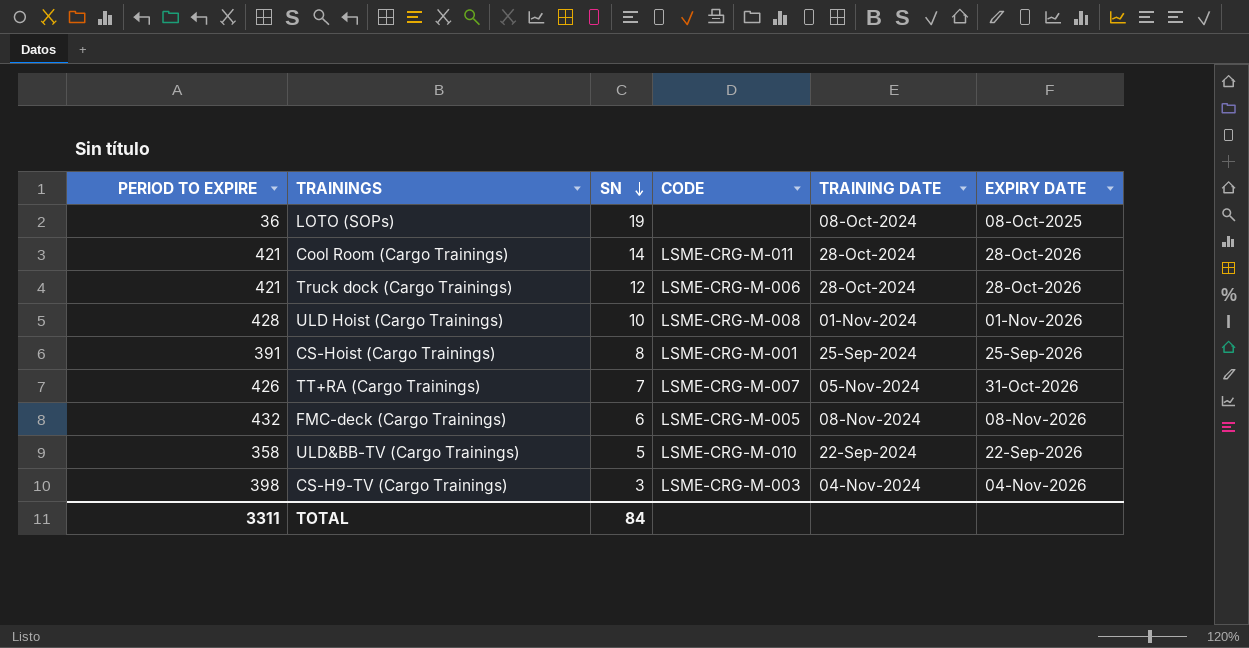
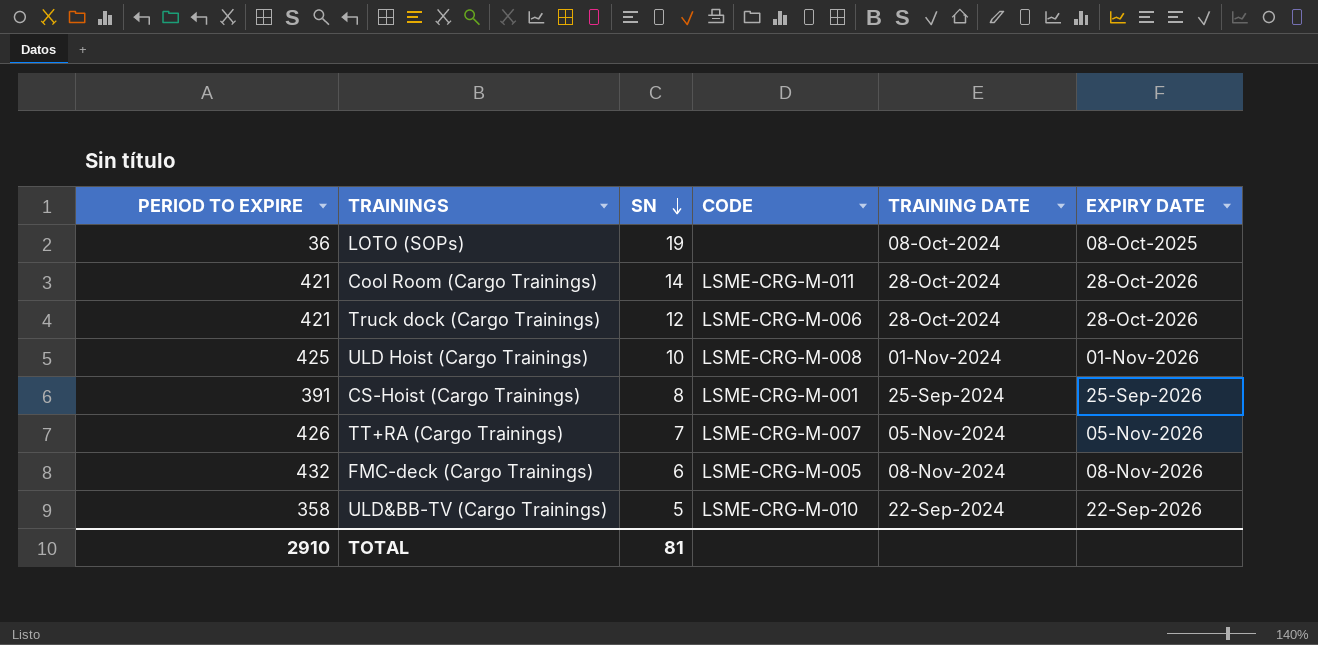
row CS-H9-TV (Cargo Trainings): 398 | 3 | LSME-CRG-M-003 | 04-Nov-2024 | 04-Nov-2026 -> none
ULD Hoist (Cargo Trainings) | PERIOD TO EXPIRE: 428 -> 425
TT+RA (Cargo Trainings) | EXPIRY DATE: 31-Oct-2026 -> 05-Nov-2026
TOTAL | PERIOD TO EXPIRE: 3311 -> 2910
TOTAL | SN: 84 -> 81

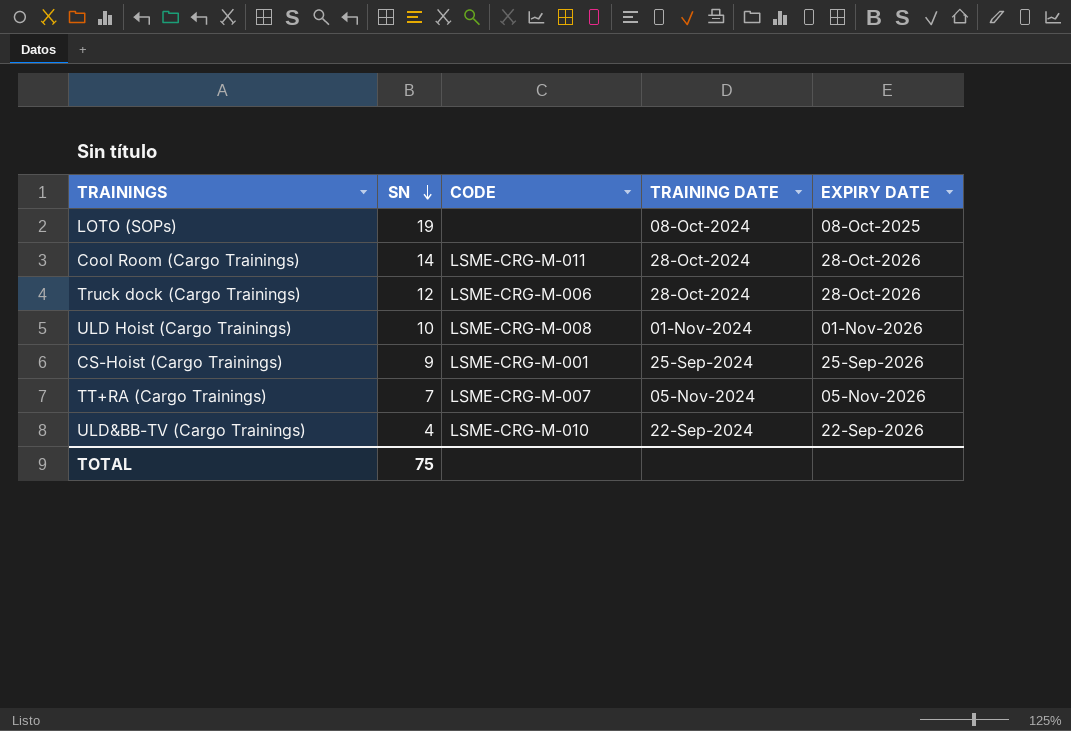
column PERIOD TO EXPIRE | position: 1 -> none
row FMC-deck (Cargo Trainings): 432 | 6 | LSME-CRG-M-005 | 08-Nov-2024 | 08-Nov-2026 -> none
CS-Hoist (Cargo Trainings) | SN: 8 -> 9
ULD&BB-TV (Cargo Trainings) | SN: 5 -> 4
TOTAL | SN: 81 -> 75

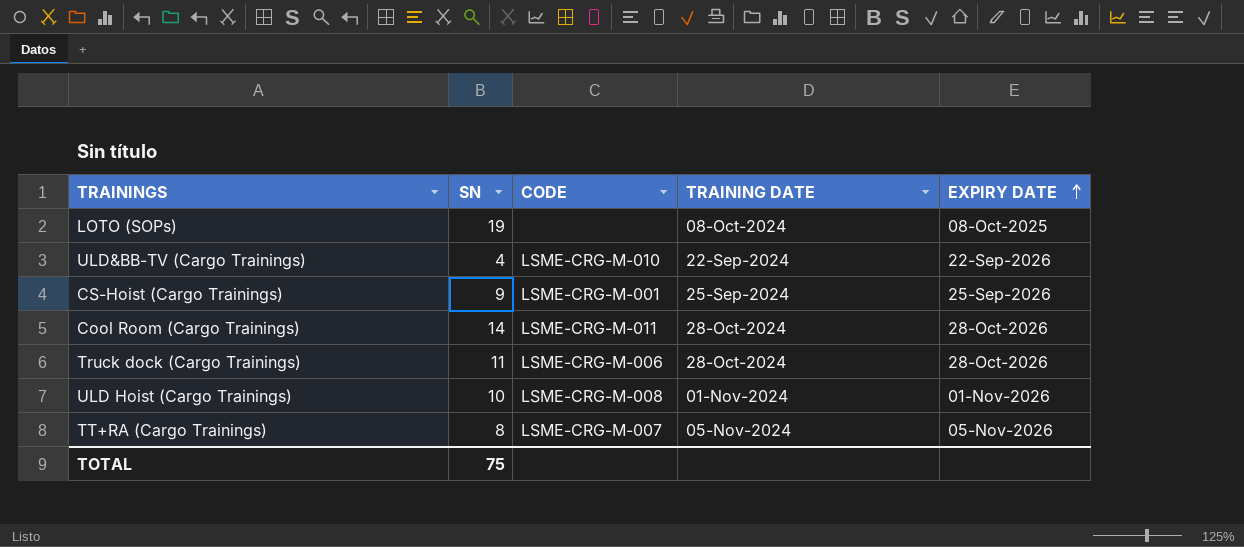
row order: SN descending -> EXPIRY DATE ascending
Truck dock (Cargo Trainings) | SN: 12 -> 11
TT+RA (Cargo Trainings) | SN: 7 -> 8

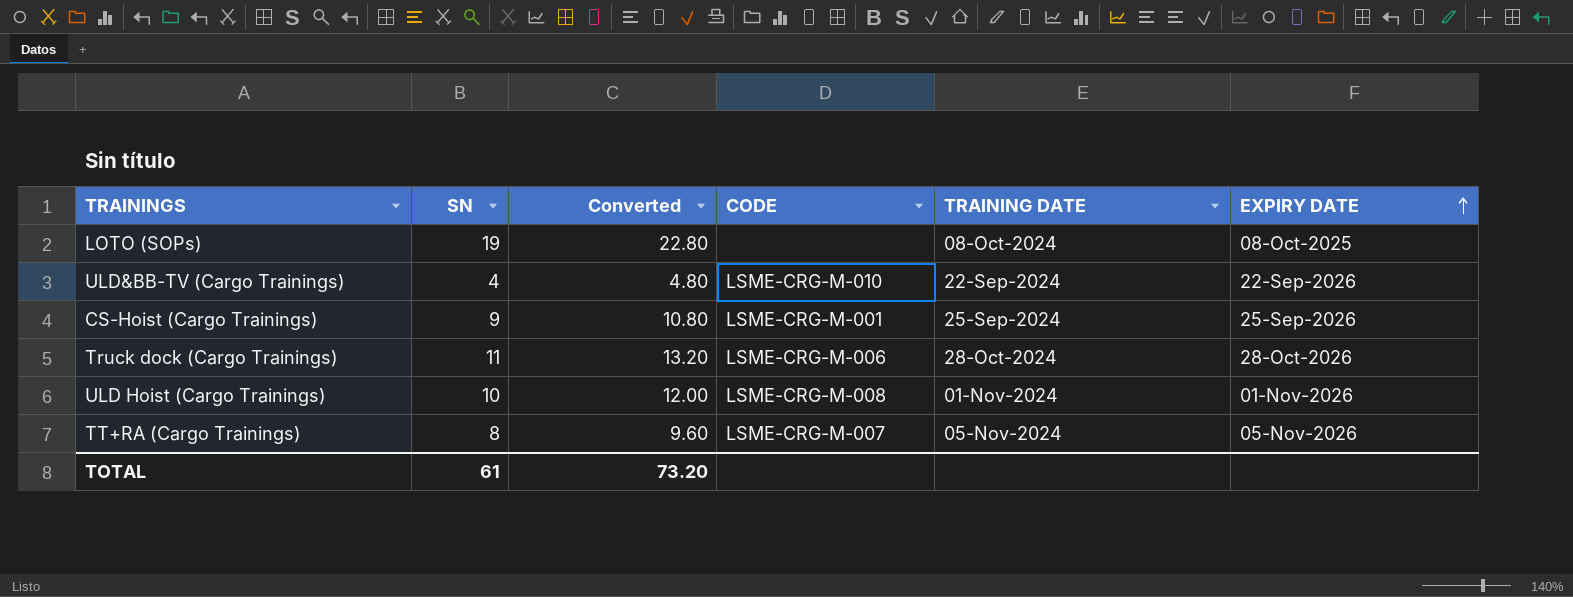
column Converted | formula: none -> [SN] * 1.2
row Cool Room (Cargo Trainings): 14 | LSME-CRG-M-011 | 28-Oct-2024 | 28-Oct-2026 -> none
TOTAL | SN: 75 -> 61

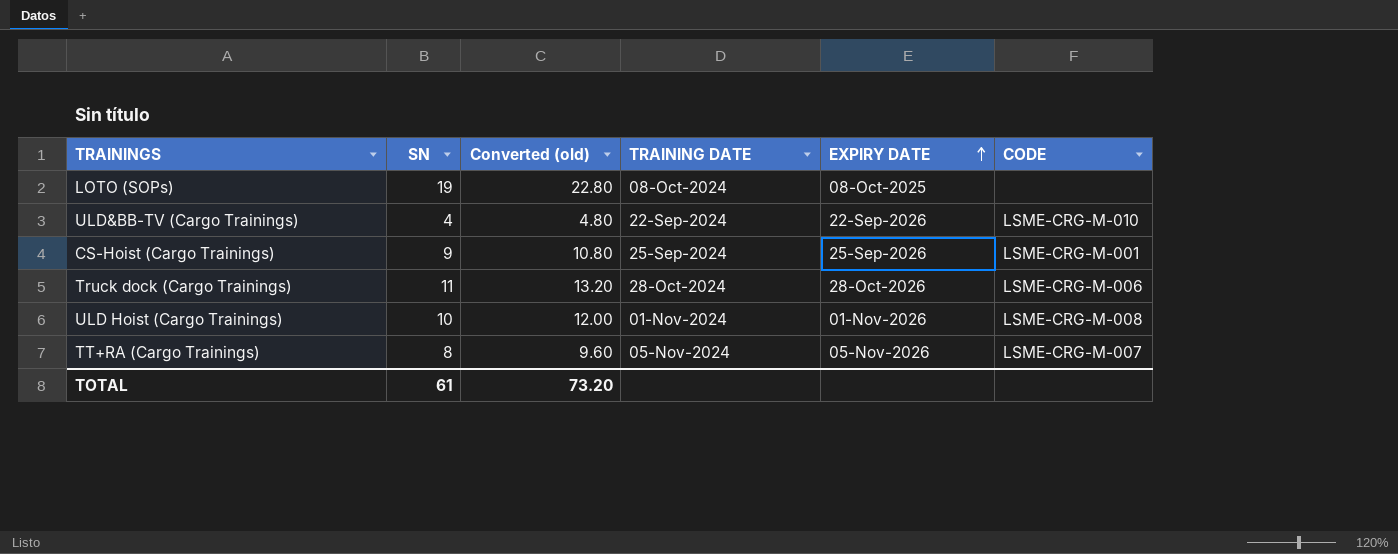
column name: Converted -> Converted (old)
column CODE | position: 4 -> 6

